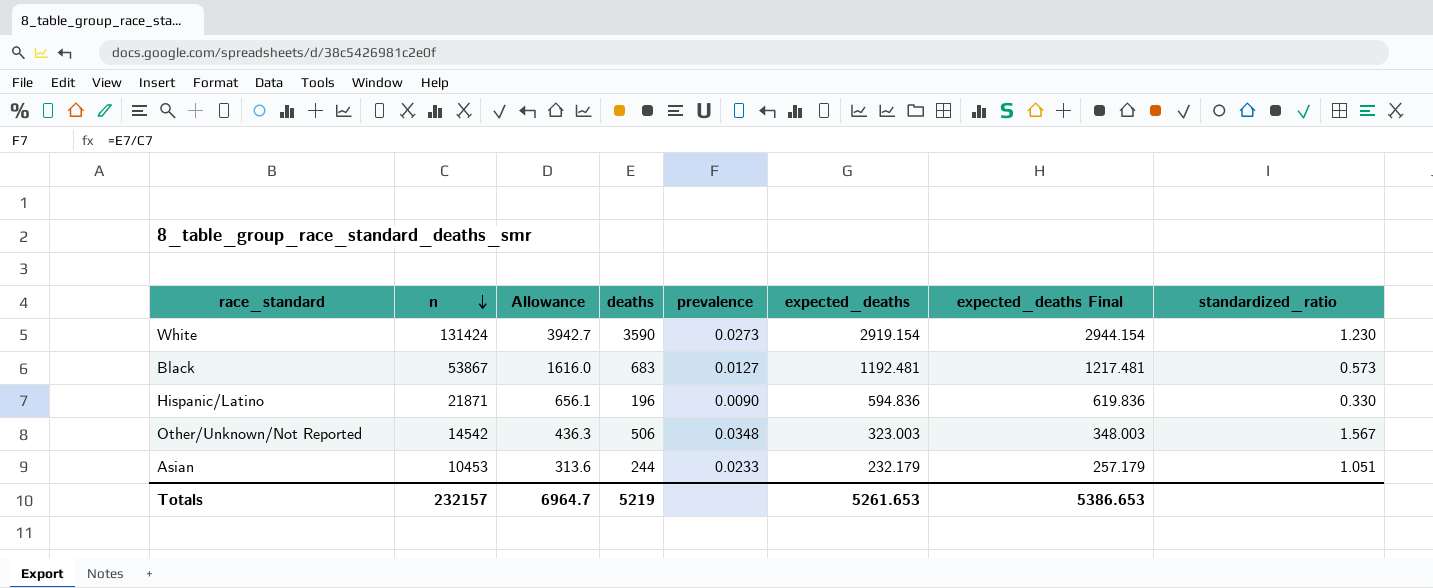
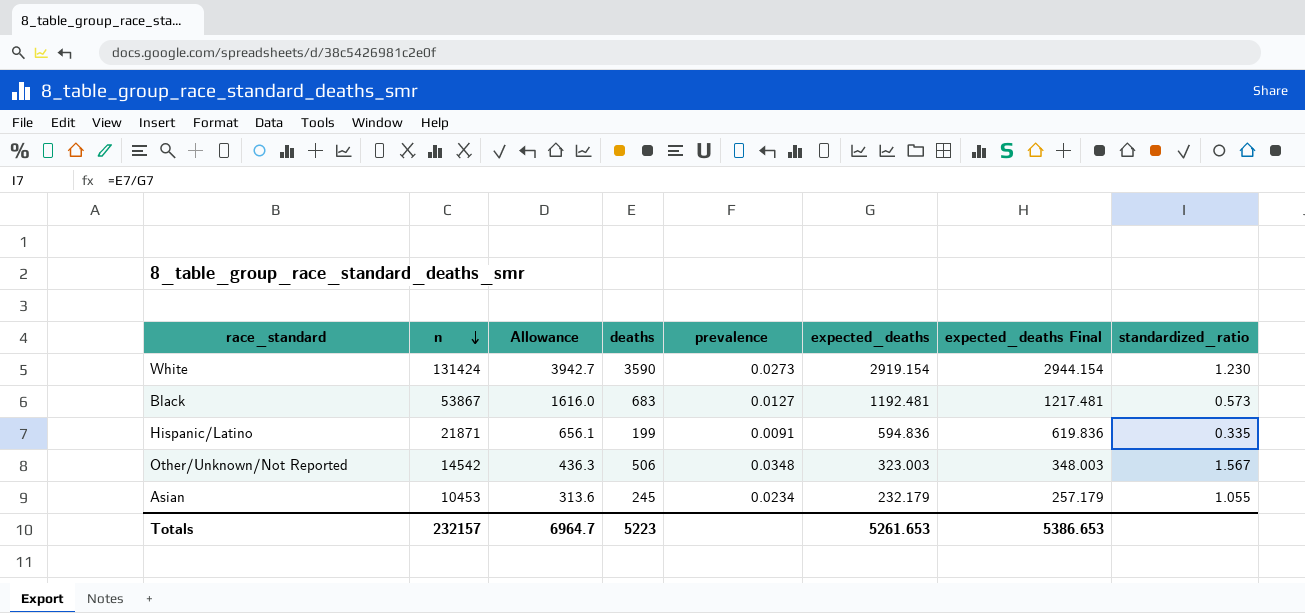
Hispanic/Latino | deaths: 196 -> 199
Hispanic/Latino | prevalence: 0.0090 -> 0.0091
Hispanic/Latino | standardized_ratio: 0.330 -> 0.335
Asian | deaths: 244 -> 245
Asian | prevalence: 0.0233 -> 0.0234
Asian | standardized_ratio: 1.051 -> 1.055
Totals | deaths: 5219 -> 5223

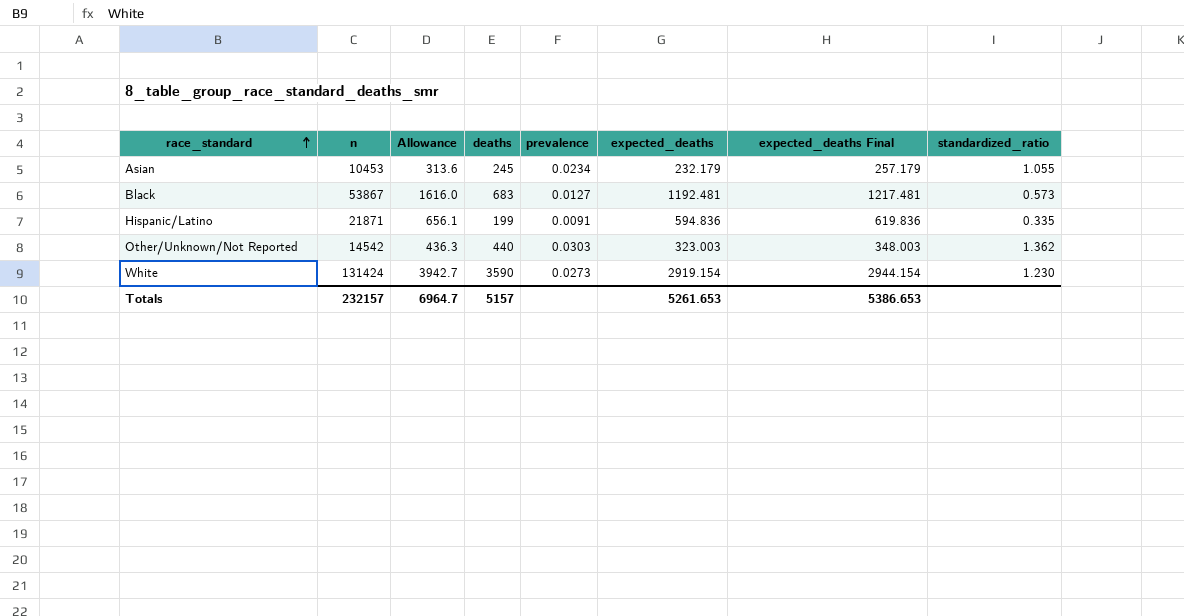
row order: n descending -> race_standard ascending
Other/Unknown/Not Reported | deaths: 506 -> 440
Other/Unknown/Not Reported | prevalence: 0.0348 -> 0.0303
Other/Unknown/Not Reported | standardized_ratio: 1.567 -> 1.362
Totals | deaths: 5223 -> 5157

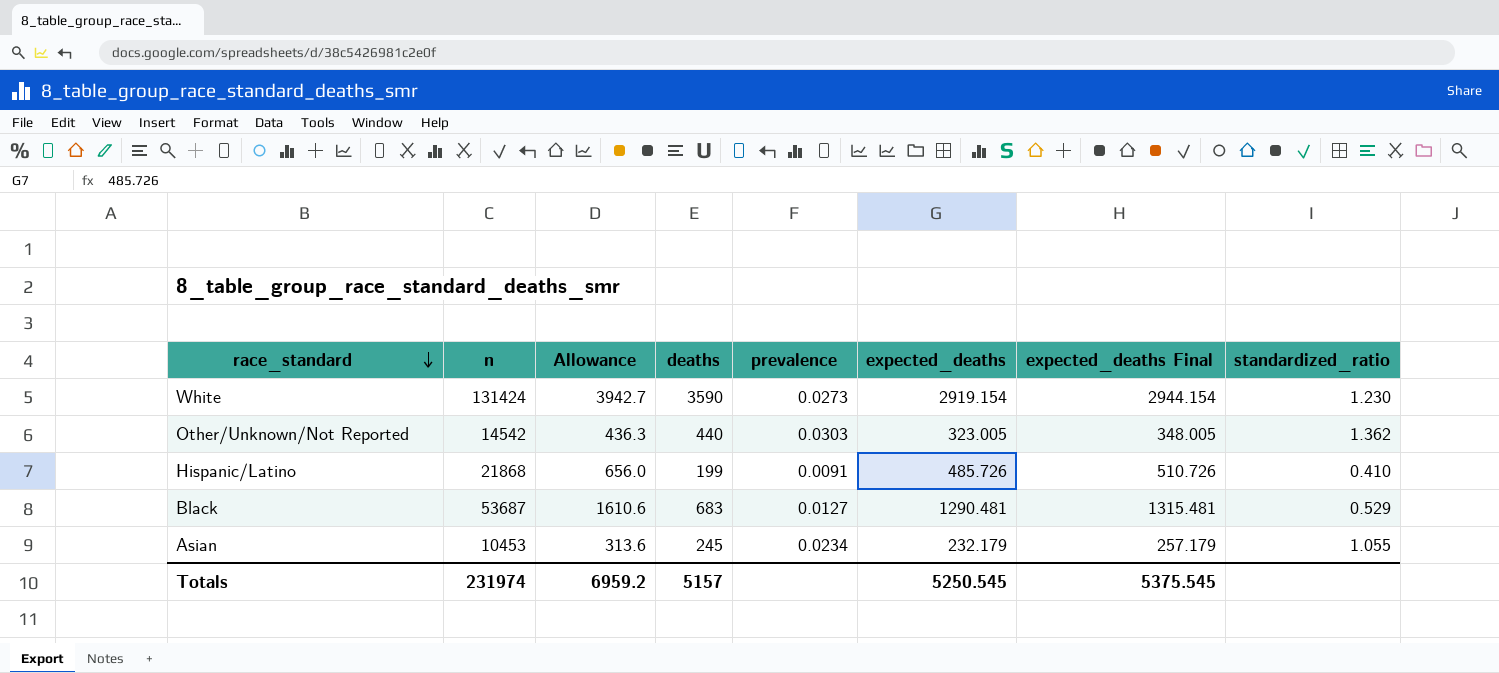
row order: race_standard ascending -> race_standard descending
Other/Unknown/Not Reported | expected_deaths: 323.003 -> 323.005
Other/Unknown/Not Reported | expected_deaths Final: 348.003 -> 348.005
Hispanic/Latino | n: 21871 -> 21868
Hispanic/Latino | Allowance: 656.1 -> 656.0
Hispanic/Latino | expected_deaths: 594.836 -> 485.726
Hispanic/Latino | expected_deaths Final: 619.836 -> 510.726
Hispanic/Latino | standardized_ratio: 0.335 -> 0.410
Black | n: 53867 -> 53687
Black | Allowance: 1616.0 -> 1610.6
Black | expected_deaths: 1192.481 -> 1290.481
Black | expected_deaths Final: 1217.481 -> 1315.481
Black | standardized_ratio: 0.573 -> 0.529
Totals | n: 232157 -> 231974
Totals | Allowance: 6964.7 -> 6959.2
Totals | expected_deaths: 5261.653 -> 5250.545
Totals | expected_deaths Final: 5386.653 -> 5375.545

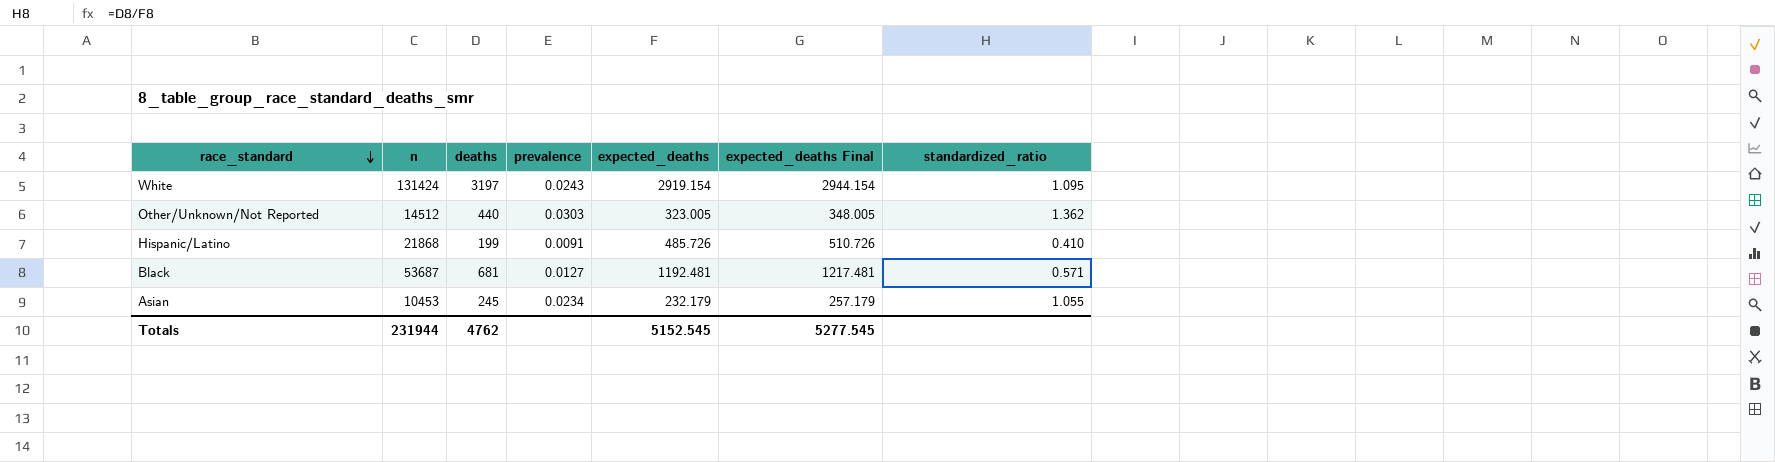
column Allowance | formula: [n] * 0.03 -> none
White | deaths: 3590 -> 3197
White | prevalence: 0.0273 -> 0.0243
White | standardized_ratio: 1.230 -> 1.095
Other/Unknown/Not Reported | n: 14542 -> 14512
Black | deaths: 683 -> 681
Black | expected_deaths: 1290.481 -> 1192.481
Black | expected_deaths Final: 1315.481 -> 1217.481
Black | standardized_ratio: 0.529 -> 0.571
Totals | n: 231974 -> 231944
Totals | deaths: 5157 -> 4762
Totals | expected_deaths: 5250.545 -> 5152.545
Totals | expected_deaths Final: 5375.545 -> 5277.545

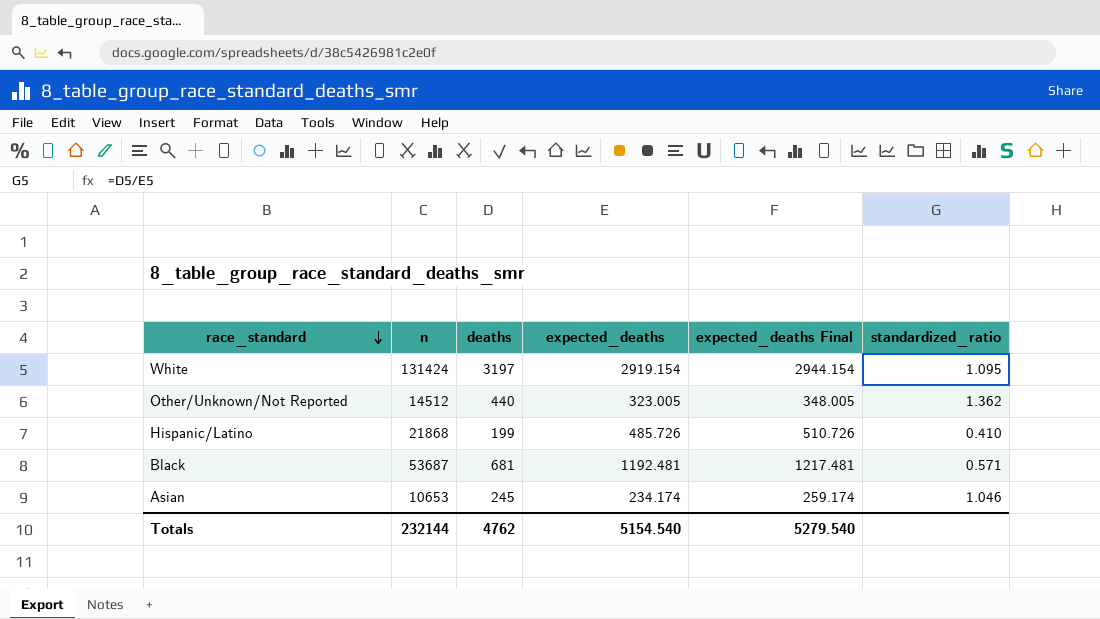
column prevalence | formula: [deaths] / [n] -> none
Asian | n: 10453 -> 10653
Asian | expected_deaths: 232.179 -> 234.174
Asian | expected_deaths Final: 257.179 -> 259.174
Asian | standardized_ratio: 1.055 -> 1.046
Totals | n: 231944 -> 232144
Totals | expected_deaths: 5152.545 -> 5154.540
Totals | expected_deaths Final: 5277.545 -> 5279.540

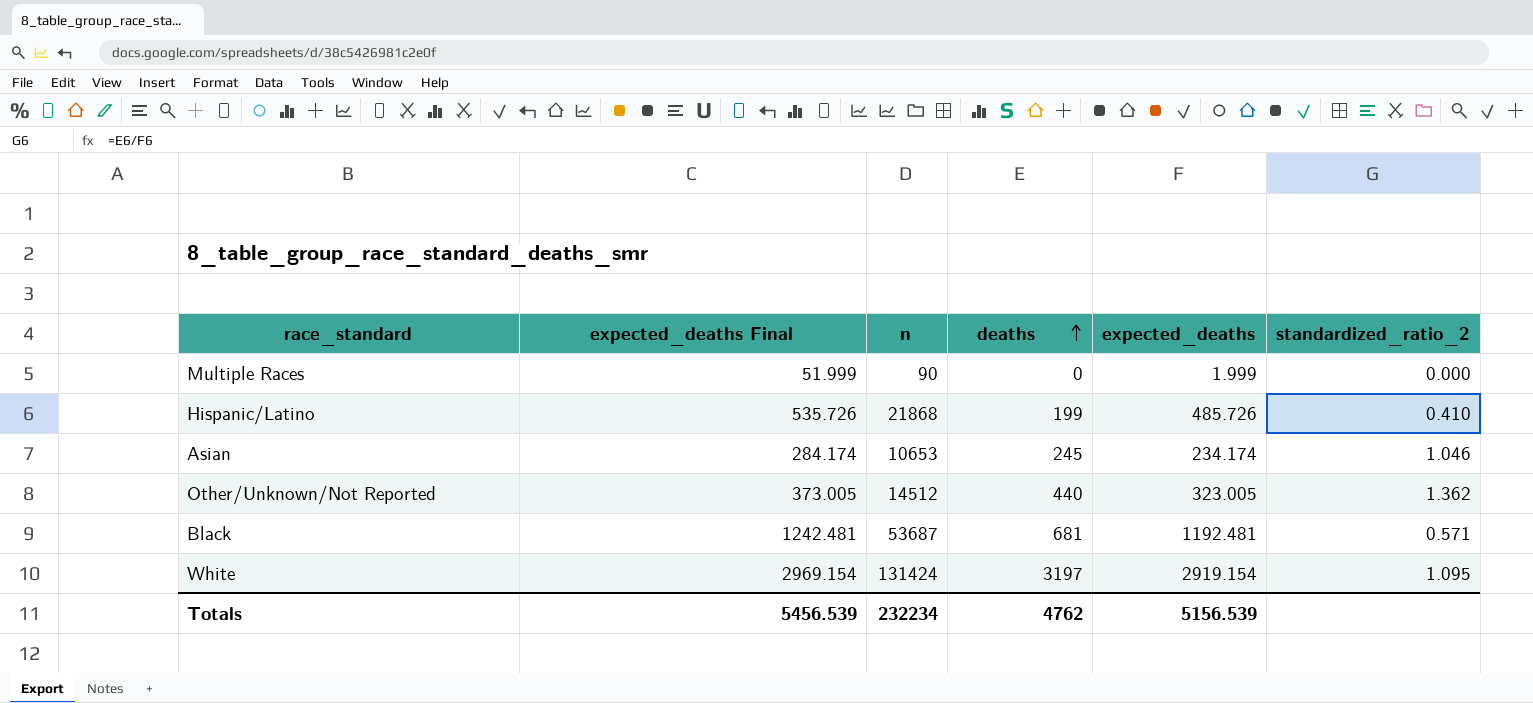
row order: race_standard descending -> deaths ascending
column expected_deaths Final | formula: [expected_deaths] + 25 -> [expected_deaths] + 50
column expected_deaths Final | position: 5 -> 2
column name: standardized_ratio -> standardized_ratio_2
row Multiple Races: none -> 51.999 | 90 | 0 | 1.999 | 0.000
Totals | expected_deaths Final: 5279.540 -> 5456.539
Totals | n: 232144 -> 232234
Totals | expected_deaths: 5154.540 -> 5156.539

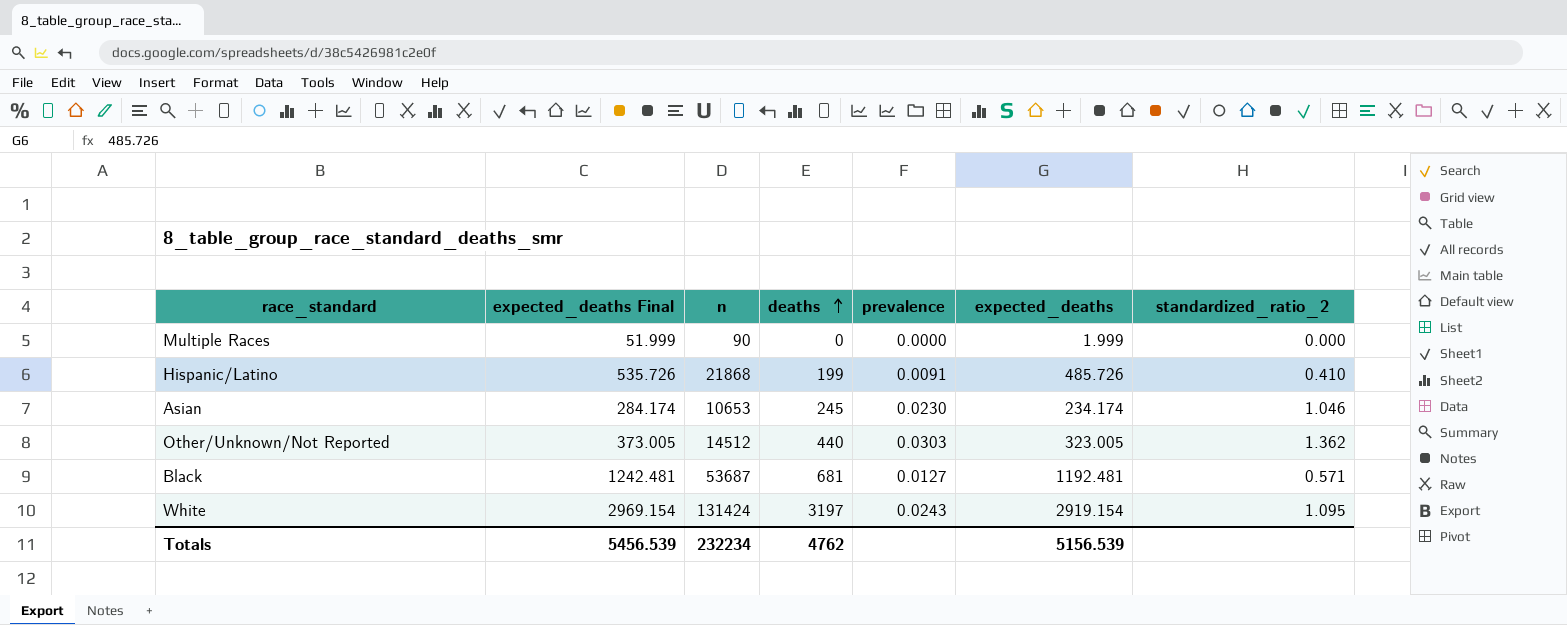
column prevalence | formula: none -> [deaths] / [n]

